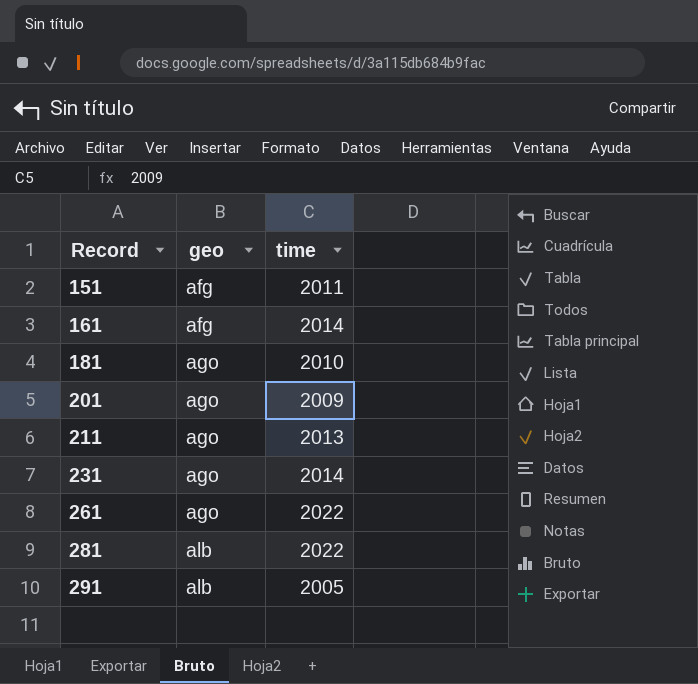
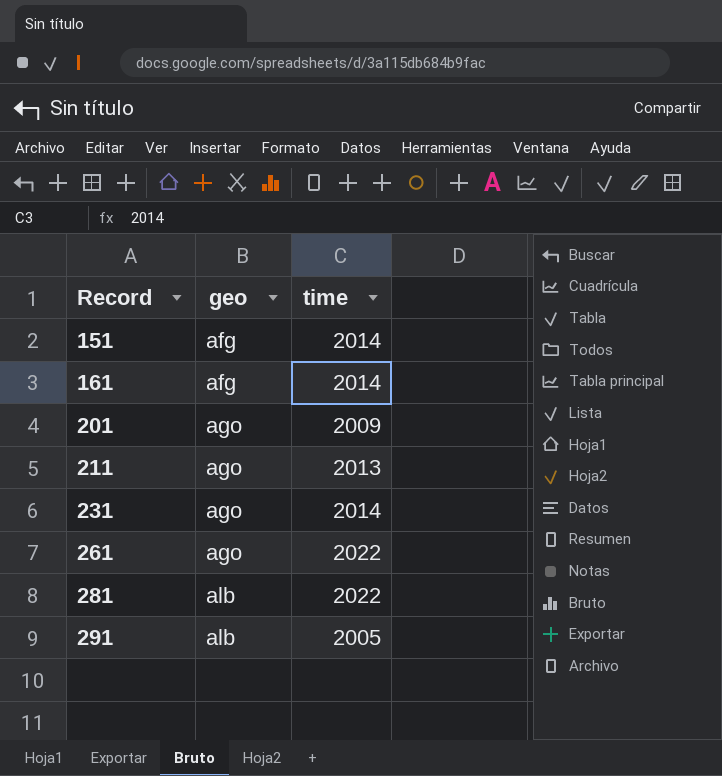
row 181: ago | 2010 -> none
151 | time: 2011 -> 2014

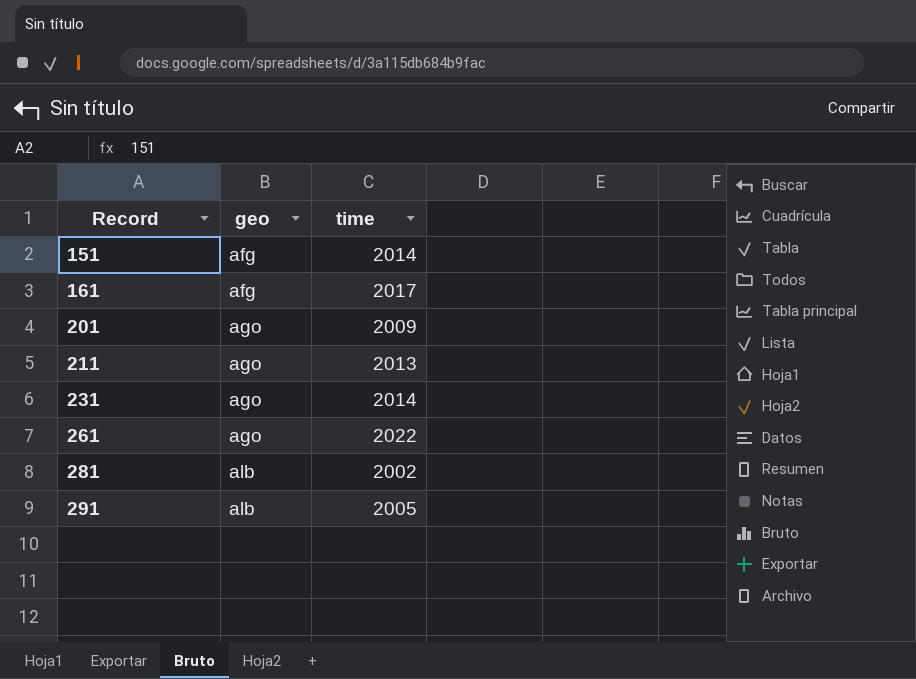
161 | time: 2014 -> 2017
281 | time: 2022 -> 2002

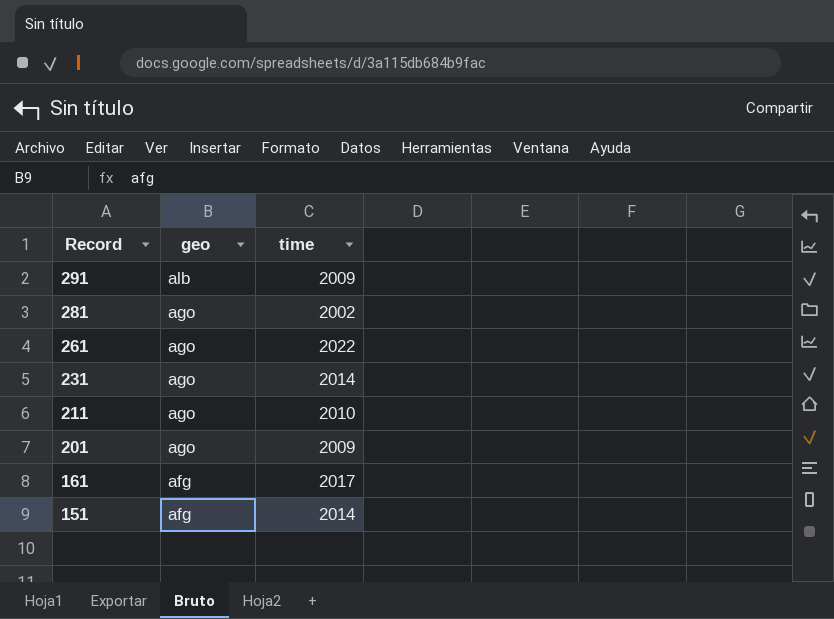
row order: Record ascending -> Record descending
291 | time: 2005 -> 2009
281 | geo: alb -> ago
211 | time: 2013 -> 2010

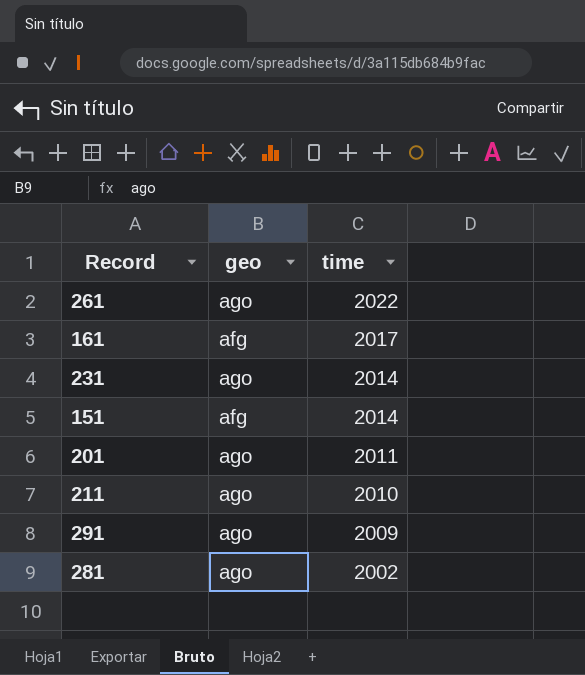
row order: Record descending -> time descending
201 | time: 2009 -> 2011
291 | geo: alb -> ago

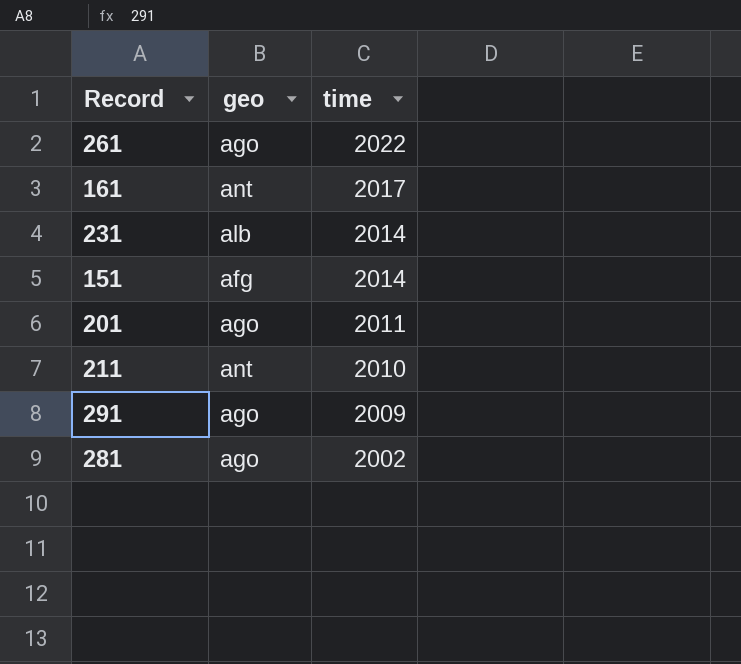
161 | geo: afg -> ant
231 | geo: ago -> alb
211 | geo: ago -> ant

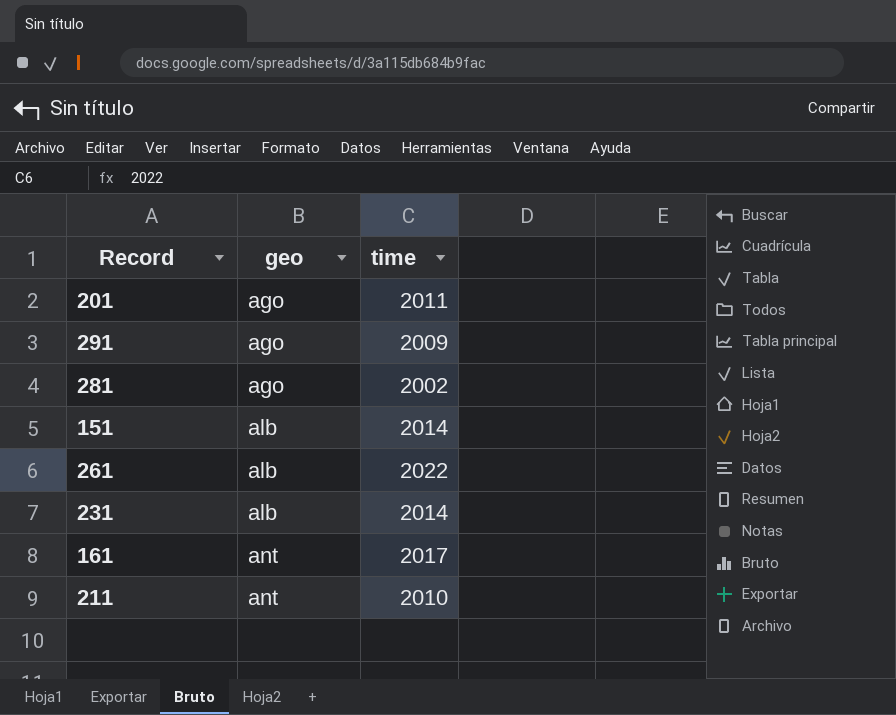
row order: time descending -> geo ascending
151 | geo: afg -> alb
261 | geo: ago -> alb

